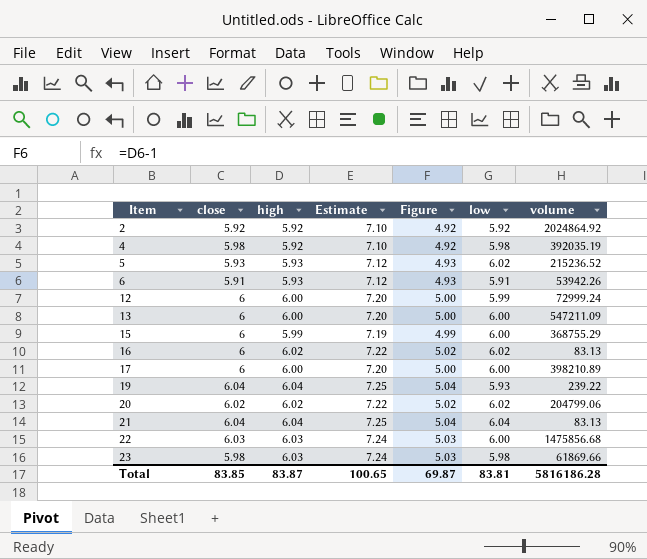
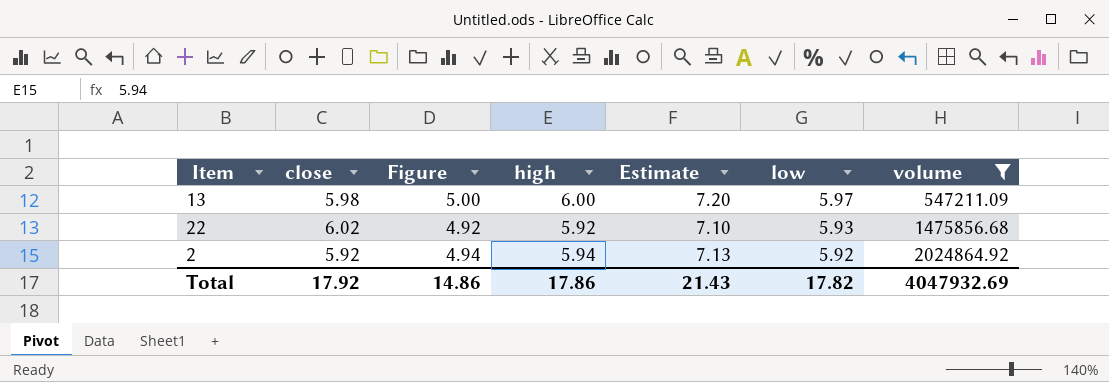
filter: none -> volume >= 547211.09
row order: Item ascending -> low descending
column Figure | position: 5 -> 3
13 | close: 6 -> 5.98
13 | low: 6.00 -> 5.97
22 | close: 6.03 -> 6.02
22 | Figure: 5.03 -> 4.92
22 | high: 6.03 -> 5.92
22 | Estimate: 7.24 -> 7.10
22 | low: 6.00 -> 5.93
2 | Figure: 4.92 -> 4.94
2 | high: 5.92 -> 5.94
2 | Estimate: 7.10 -> 7.13
Total | close: 83.85 -> 17.92
Total | Figure: 69.87 -> 14.86
Total | high: 83.87 -> 17.86
Total | Estimate: 100.65 -> 21.43
Total | low: 83.81 -> 17.82
Total | volume: 5816186.28 -> 4047932.69

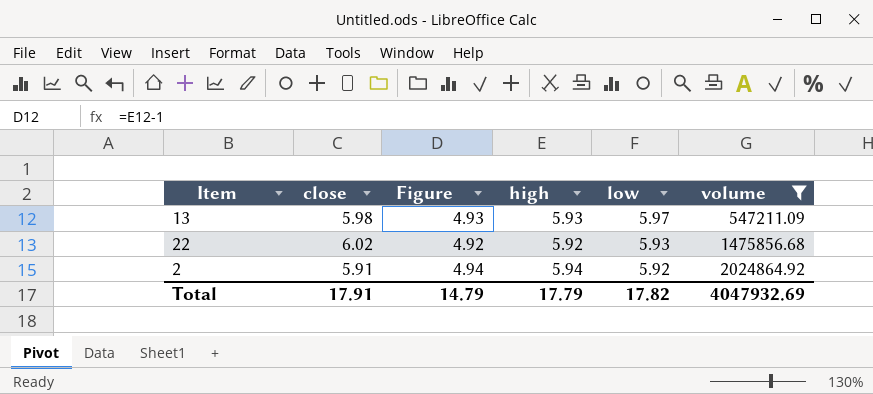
column Estimate | formula: [high] * 1.2 -> none
13 | Figure: 5.00 -> 4.93
13 | high: 6.00 -> 5.93
2 | close: 5.92 -> 5.91
Total | close: 17.92 -> 17.91
Total | Figure: 14.86 -> 14.79
Total | high: 17.86 -> 17.79

